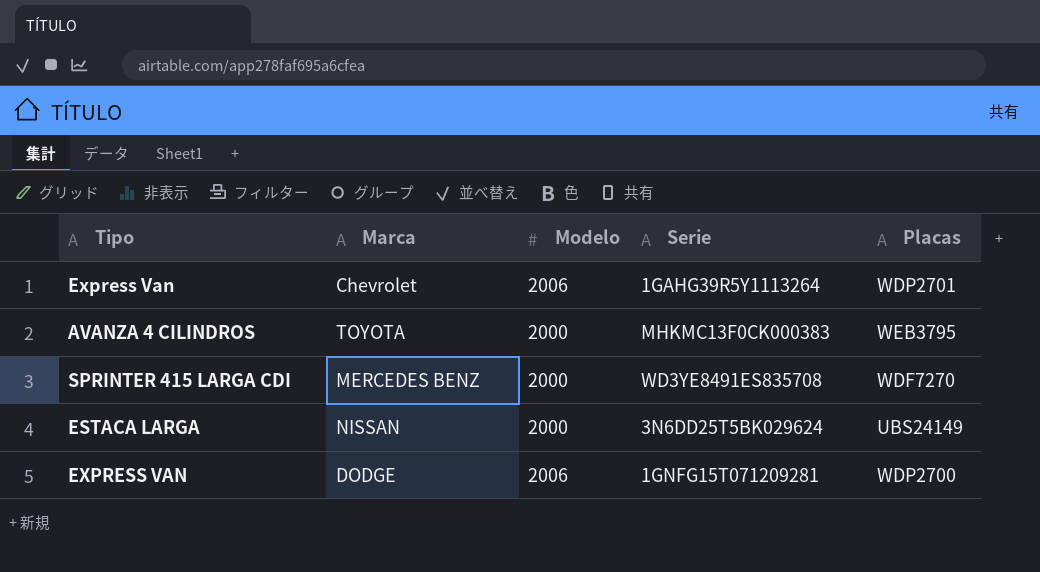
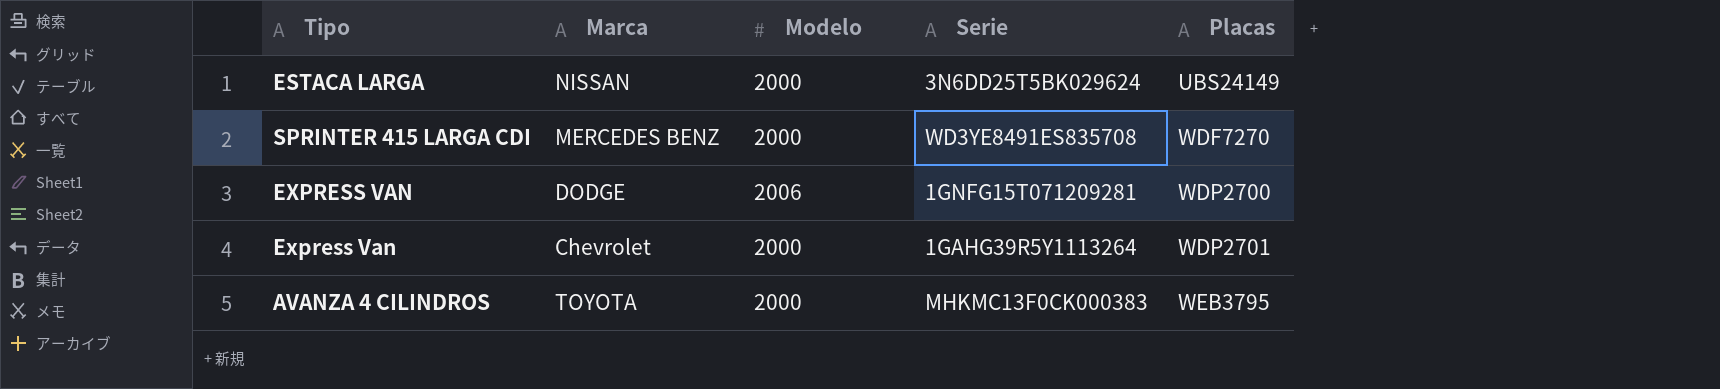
row order: none -> Placas ascending
Express Van | Modelo: 2006 -> 2000

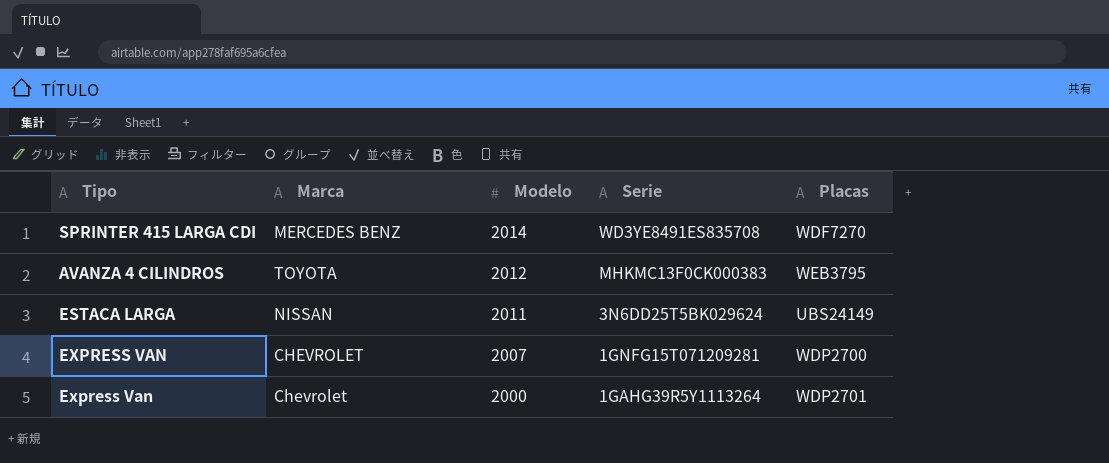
row order: Placas ascending -> Modelo descending
SPRINTER 415 LARGA CDI | Modelo: 2000 -> 2014
AVANZA 4 CILINDROS | Modelo: 2000 -> 2012
ESTACA LARGA | Modelo: 2000 -> 2011
EXPRESS VAN | Marca: DODGE -> CHEVROLET
EXPRESS VAN | Modelo: 2006 -> 2007

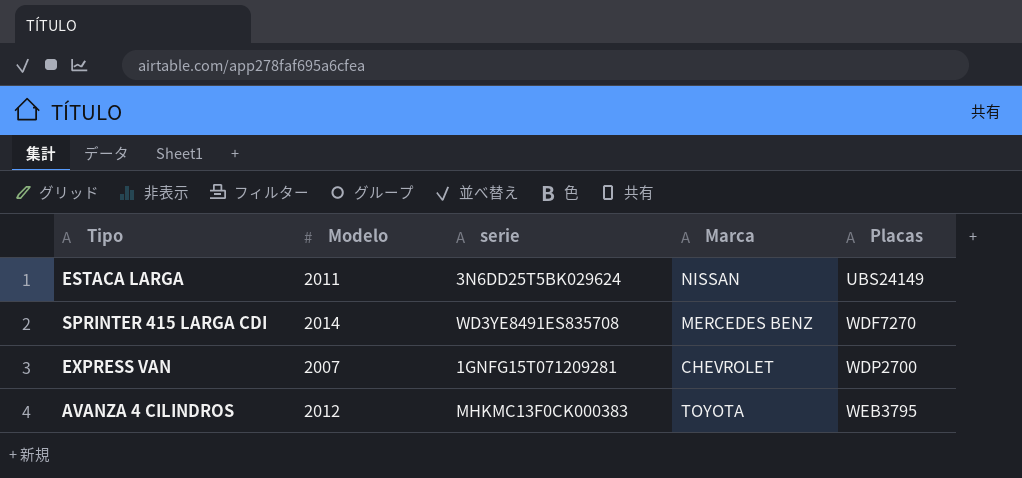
row order: Modelo descending -> Placas ascending
column name: Serie -> serie
column Marca | position: 2 -> 4
row Express Van: Chevrolet | 2000 | 1GAHG39R5Y1113264 | WDP2701 -> none

